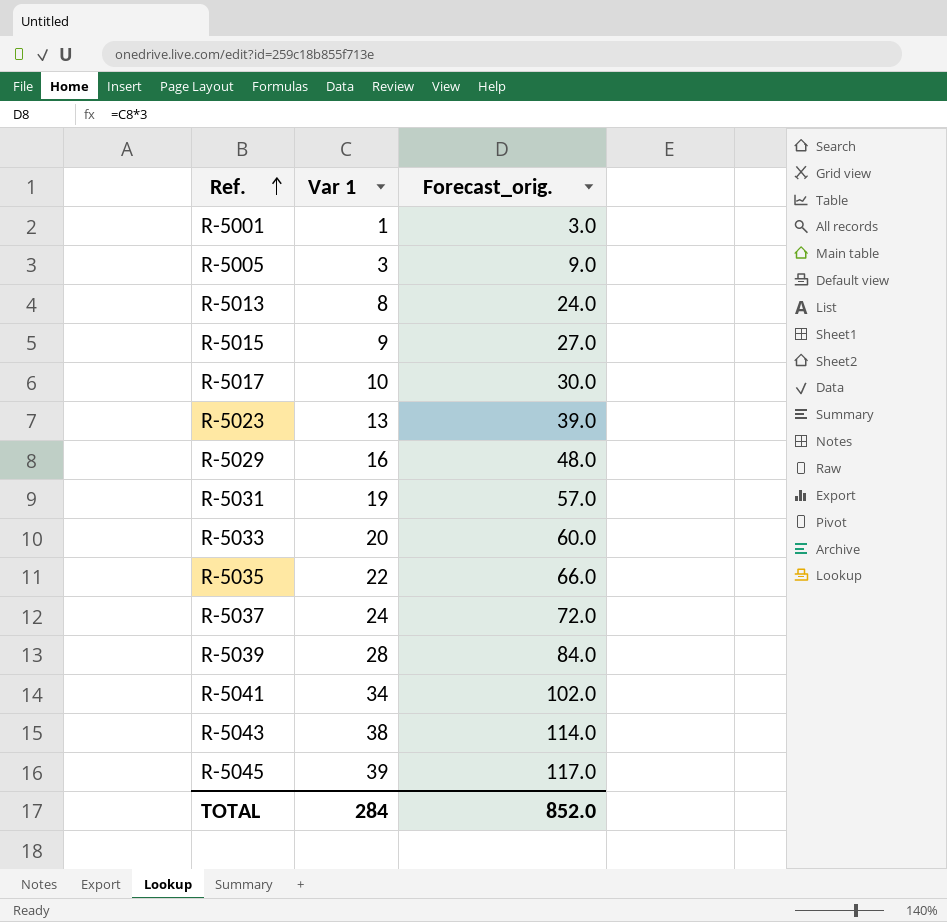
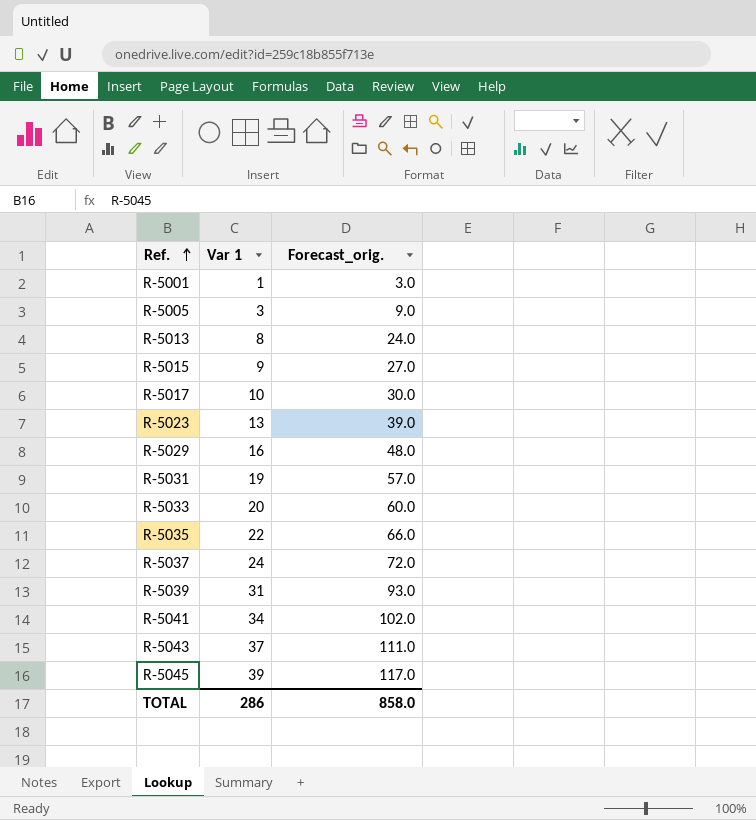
R-5039 | Var 1: 28 -> 31
R-5039 | Forecast_orig.: 84.0 -> 93.0
R-5043 | Var 1: 38 -> 37
R-5043 | Forecast_orig.: 114.0 -> 111.0
TOTAL | Var 1: 284 -> 286
TOTAL | Forecast_orig.: 852.0 -> 858.0

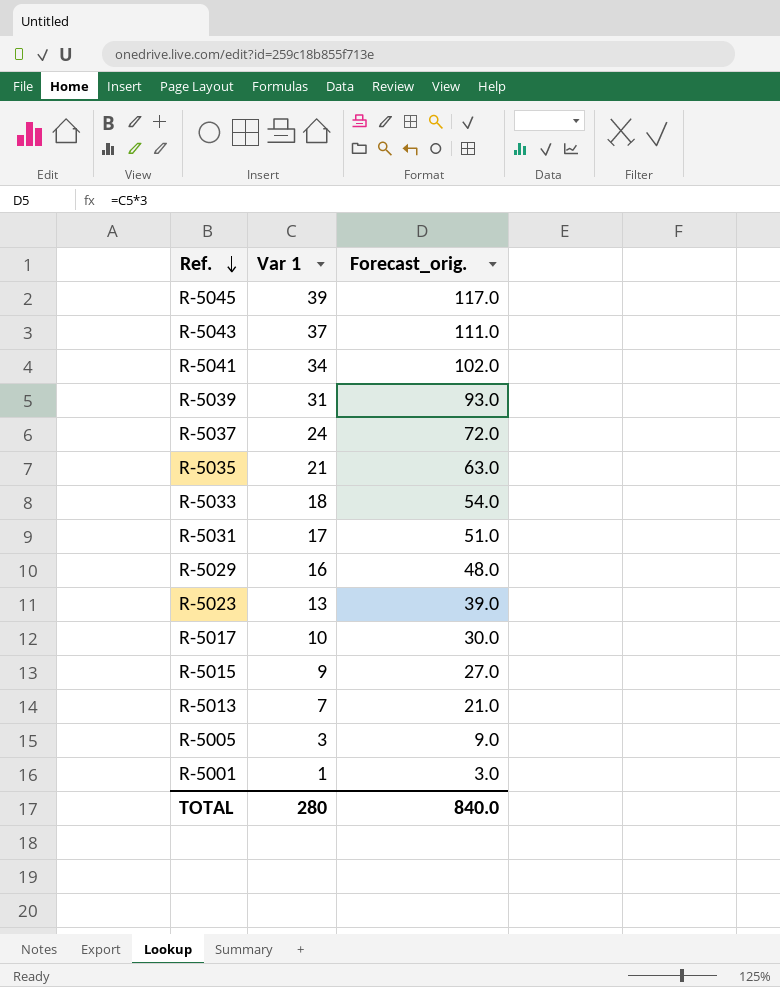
row order: Ref. ascending -> Ref. descending
R-5035 | Var 1: 22 -> 21
R-5035 | Forecast_orig.: 66.0 -> 63.0
R-5033 | Var 1: 20 -> 18
R-5033 | Forecast_orig.: 60.0 -> 54.0
R-5031 | Var 1: 19 -> 17
R-5031 | Forecast_orig.: 57.0 -> 51.0
R-5013 | Var 1: 8 -> 7
R-5013 | Forecast_orig.: 24.0 -> 21.0
TOTAL | Var 1: 286 -> 280
TOTAL | Forecast_orig.: 858.0 -> 840.0

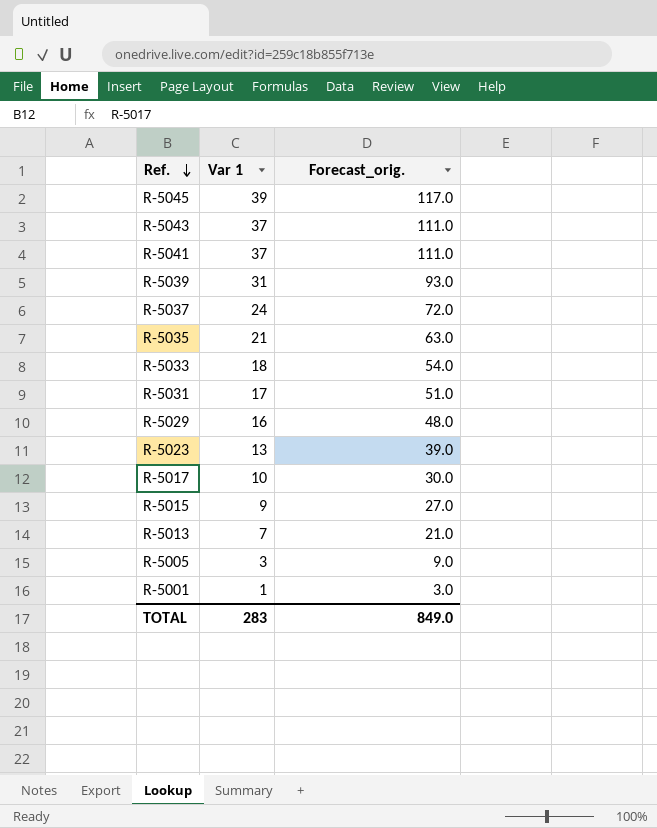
R-5041 | Var 1: 34 -> 37
R-5041 | Forecast_orig.: 102.0 -> 111.0
TOTAL | Var 1: 280 -> 283
TOTAL | Forecast_orig.: 840.0 -> 849.0

